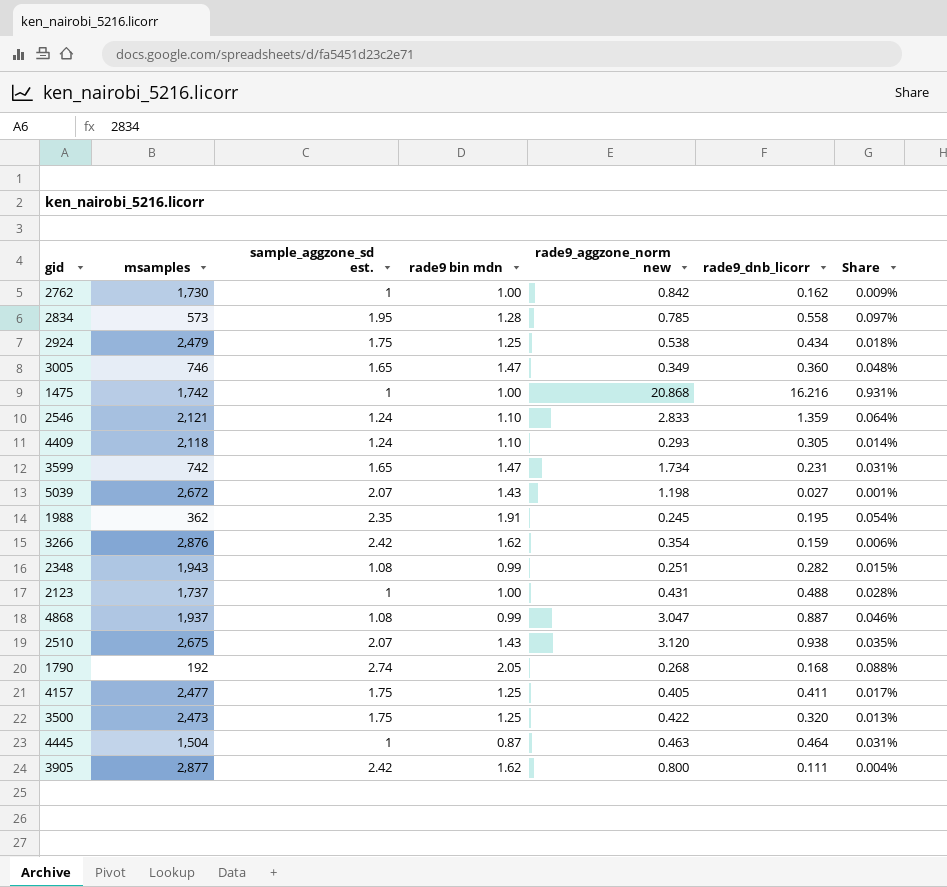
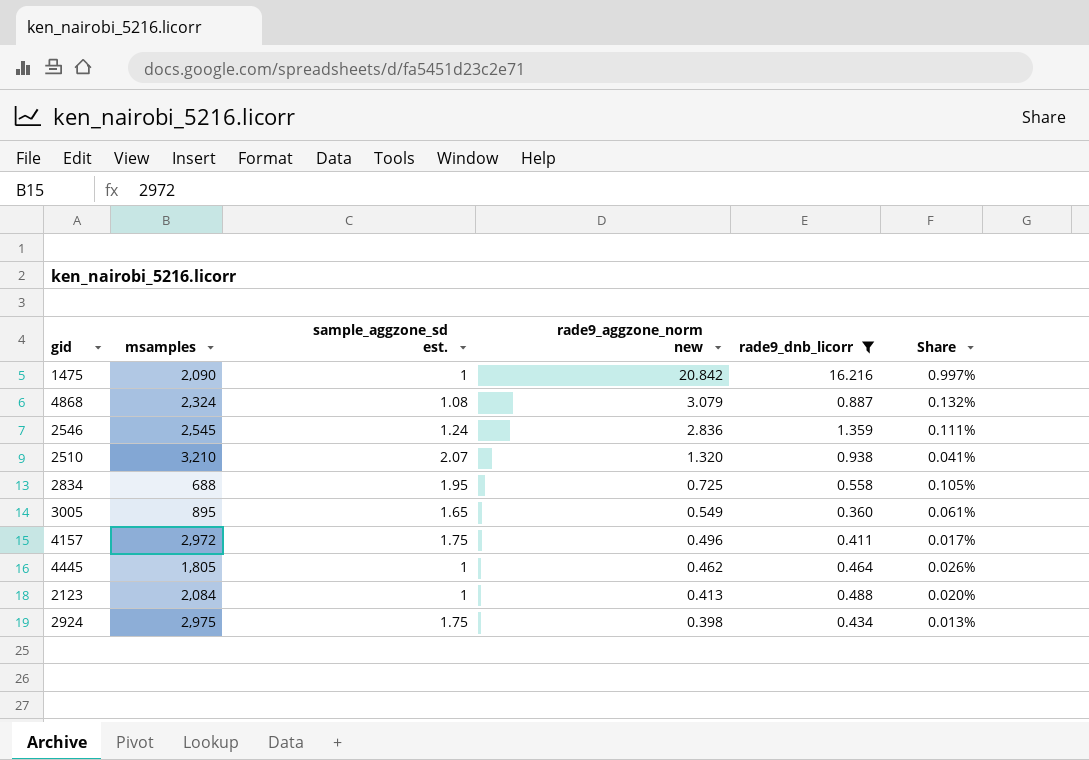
filter: none -> rade9_dnb_licorr >= 0.360
row order: none -> rade9_aggzone_norm new descending
column rade9 bin mdn | position: 4 -> none
column Share | formula: [rade9_dnb_licorr] / [msamples] -> [rade9_aggzone_norm new] / [msamples]
1475 | msamples: 1,742 -> 2,090
1475 | rade9_aggzone_norm new: 20.868 -> 20.842
4868 | msamples: 1,937 -> 2,324
4868 | rade9_aggzone_norm new: 3.047 -> 3.079
2546 | msamples: 2,121 -> 2,545
2546 | rade9_aggzone_norm new: 2.833 -> 2.836
2510 | msamples: 2,675 -> 3,210
2510 | rade9_aggzone_norm new: 3.120 -> 1.320
2834 | msamples: 573 -> 688
2834 | rade9_aggzone_norm new: 0.785 -> 0.725
3005 | msamples: 746 -> 895
3005 | rade9_aggzone_norm new: 0.349 -> 0.549
4157 | msamples: 2,477 -> 2,972
4157 | rade9_aggzone_norm new: 0.405 -> 0.496
4445 | msamples: 1,504 -> 1,805
4445 | rade9_aggzone_norm new: 0.463 -> 0.462
2123 | msamples: 1,737 -> 2,084
2123 | rade9_aggzone_norm new: 0.431 -> 0.413
2924 | msamples: 2,479 -> 2,975
2924 | rade9_aggzone_norm new: 0.538 -> 0.398

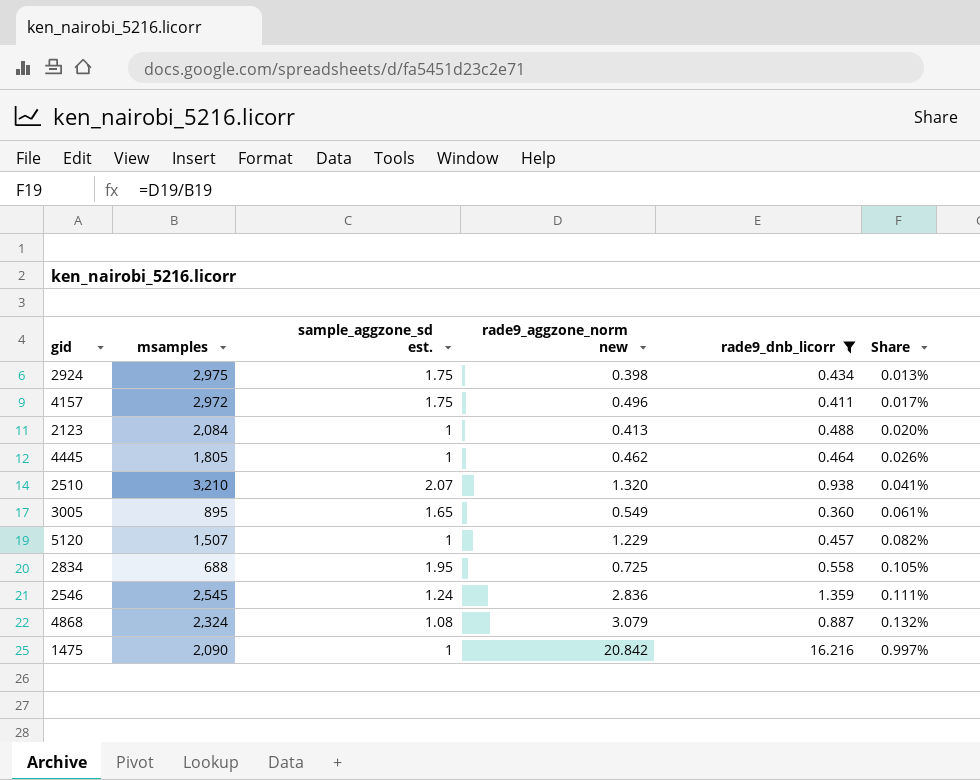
row order: rade9_aggzone_norm new descending -> Share ascending
row 5120: none -> 1,507 | 1 | 1.229 | 0.457 | 0.082%

